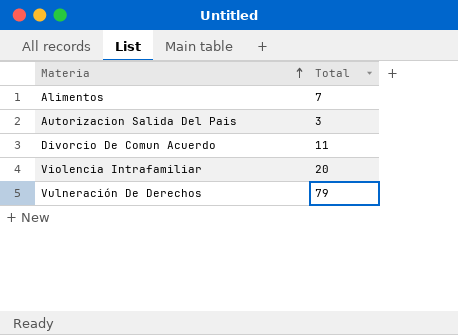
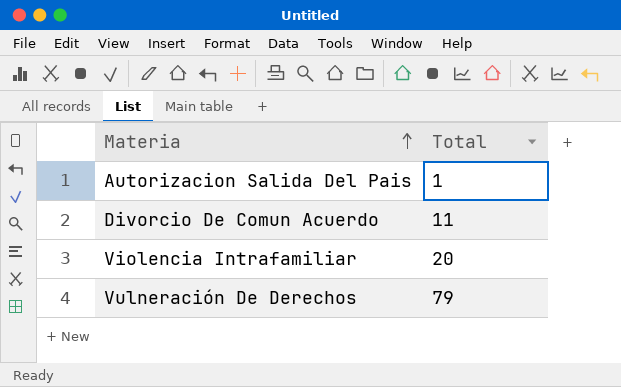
row Alimentos: 7 -> none
Autorizacion Salida Del Pais | Total: 3 -> 1

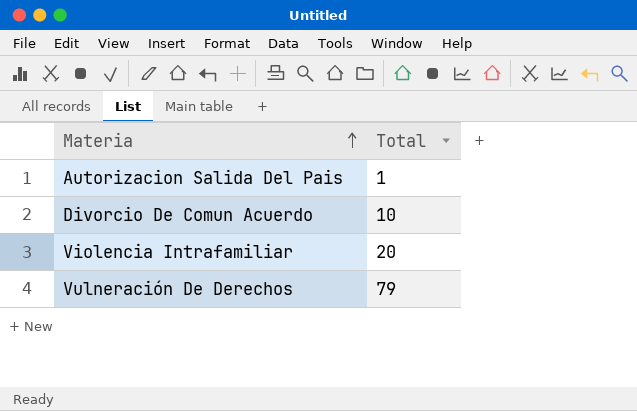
Divorcio De Comun Acuerdo | Total: 11 -> 10

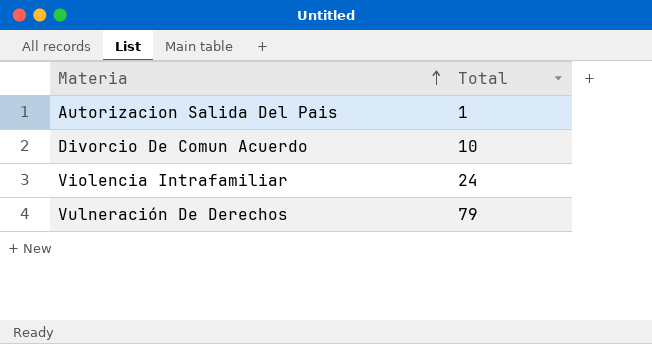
Violencia Intrafamiliar | Total: 20 -> 24

